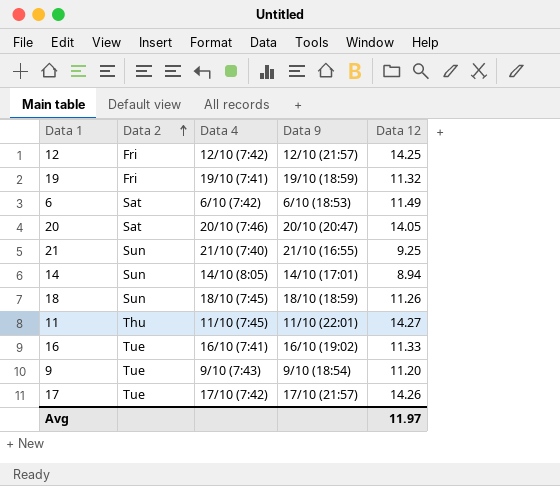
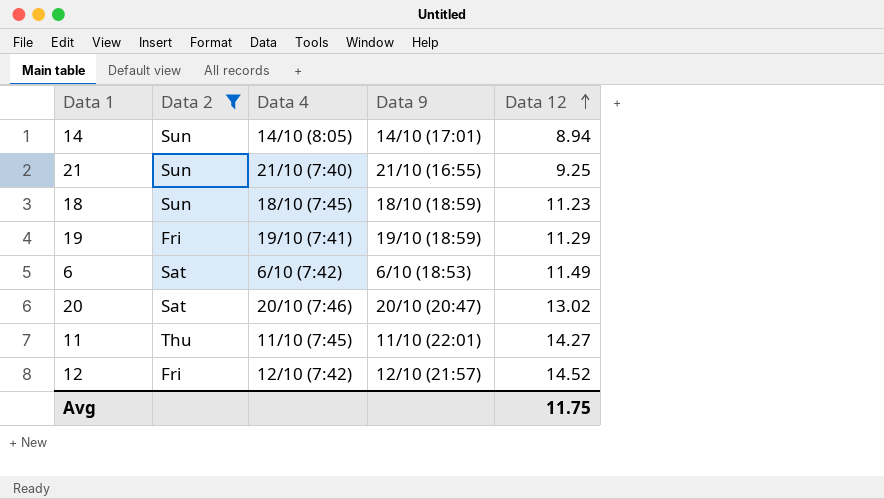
filter: none -> Data 2 != Tue
row order: Data 2 ascending -> Data 12 ascending
18 | Data 12: 11.26 -> 11.23
19 | Data 12: 11.32 -> 11.29
20 | Data 12: 14.05 -> 13.02
12 | Data 12: 14.25 -> 14.52
Avg | Data 12: 11.97 -> 11.75

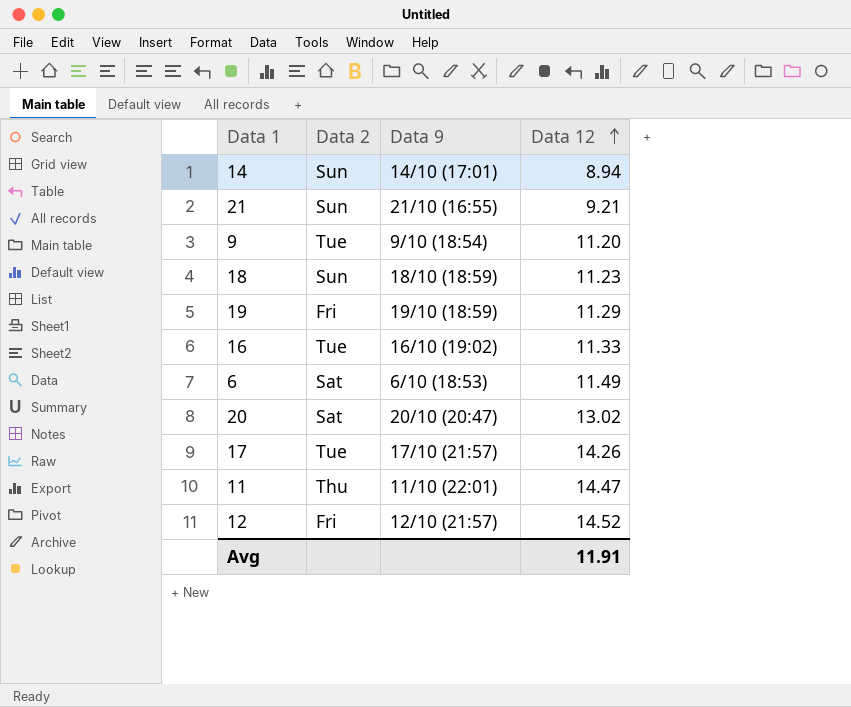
filter: Data 2 != Tue -> none
column Data 4 | position: 3 -> none
21 | Data 12: 9.25 -> 9.21
11 | Data 12: 14.27 -> 14.47
Avg | Data 12: 11.75 -> 11.91

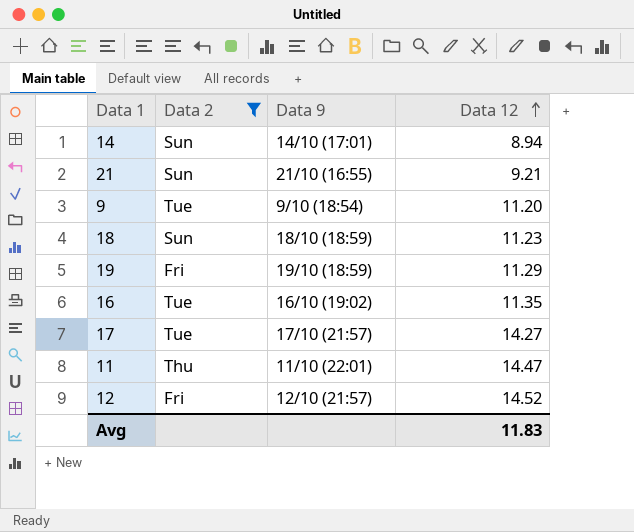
filter: none -> Data 2 != Sat
16 | Data 12: 11.33 -> 11.35
17 | Data 12: 14.26 -> 14.27
Avg | Data 12: 11.91 -> 11.83

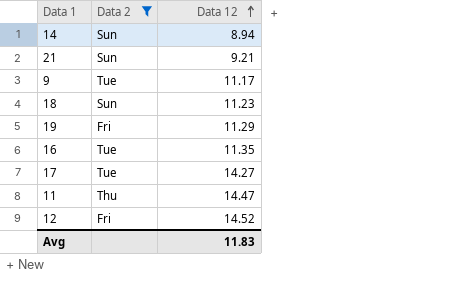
column Data 9 | position: 3 -> none
9 | Data 12: 11.20 -> 11.17

